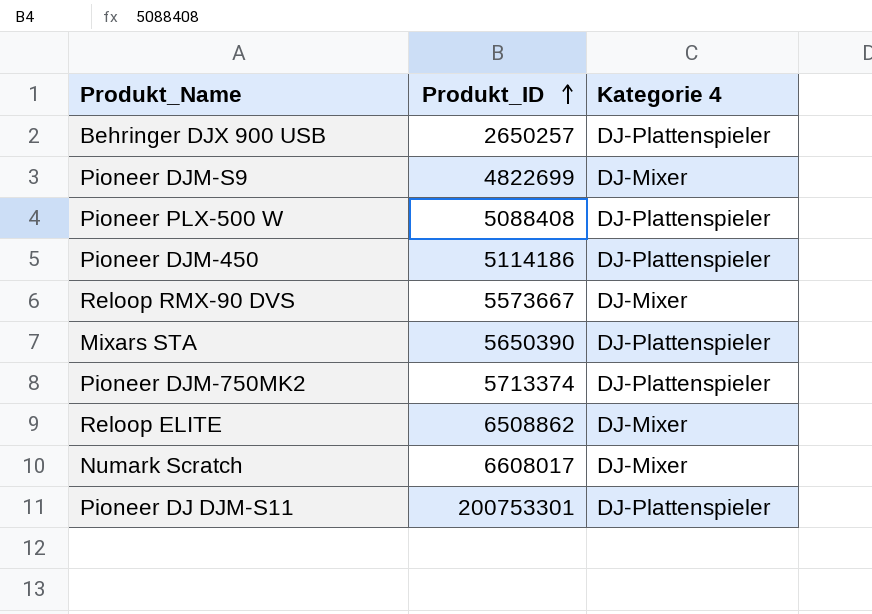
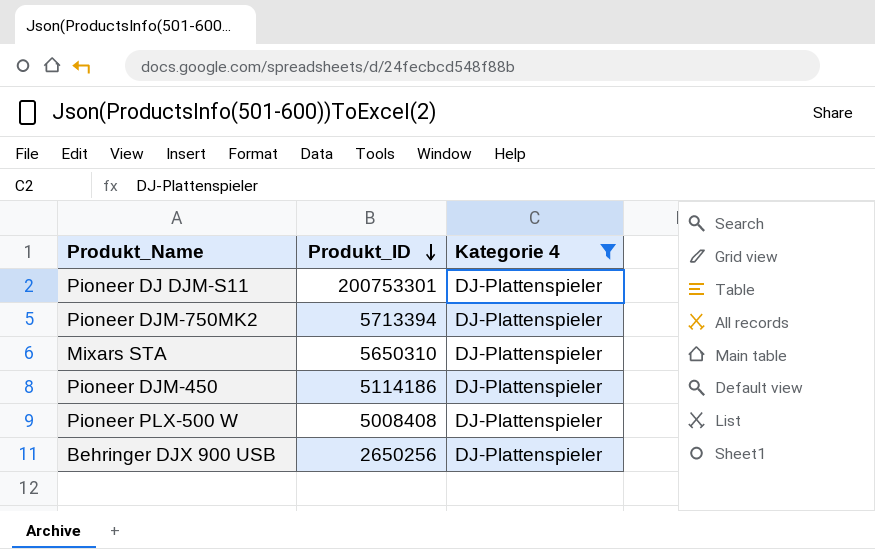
filter: none -> Kategorie 4 = DJ-Plattenspieler
row order: Produkt_ID ascending -> Produkt_ID descending
Pioneer DJM-750MK2 | Produkt_ID: 5713374 -> 5713394
Mixars STA | Produkt_ID: 5650390 -> 5650310
Pioneer PLX-500 W | Produkt_ID: 5088408 -> 5008408
Behringer DJX 900 USB | Produkt_ID: 2650257 -> 2650256

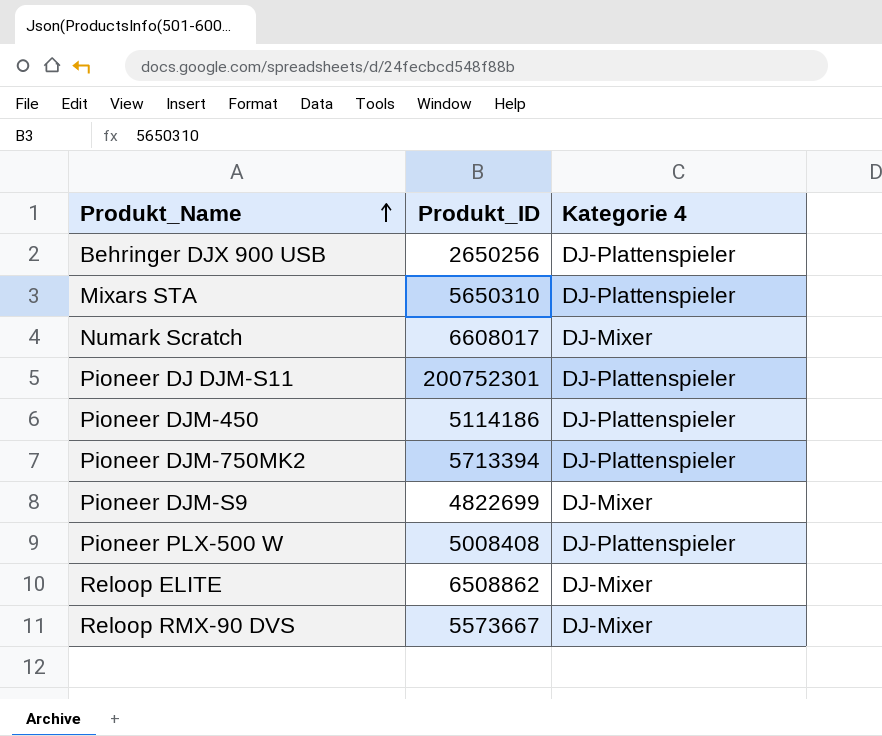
filter: Kategorie 4 = DJ-Plattenspieler -> none
row order: Produkt_ID descending -> Produkt_Name ascending
Pioneer DJ DJM-S11 | Produkt_ID: 200753301 -> 200752301

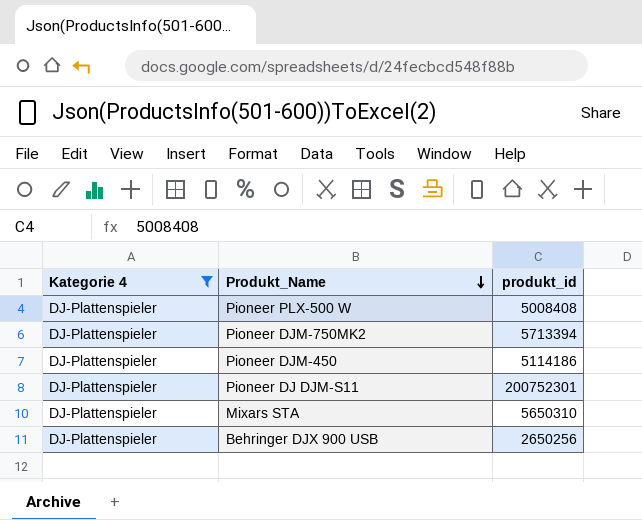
filter: none -> Kategorie 4 = DJ-Plattenspieler
row order: Produkt_Name ascending -> Produkt_Name descending
column Kategorie 4 | position: 3 -> 1
column name: Produkt_ID -> produkt_id

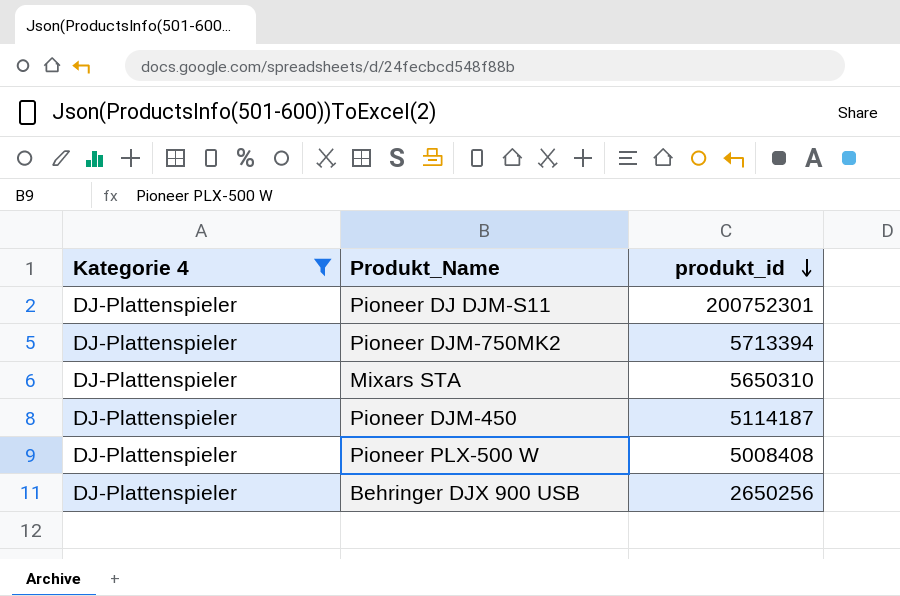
row order: Produkt_Name descending -> produkt_id descending
Pioneer DJM-450 | produkt_id: 5114186 -> 5114187

